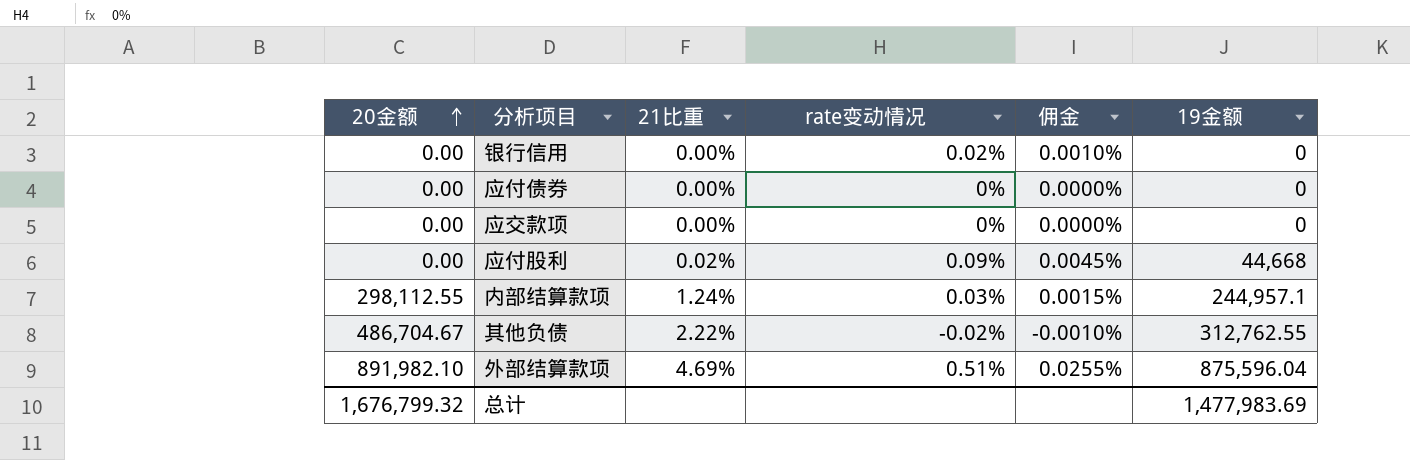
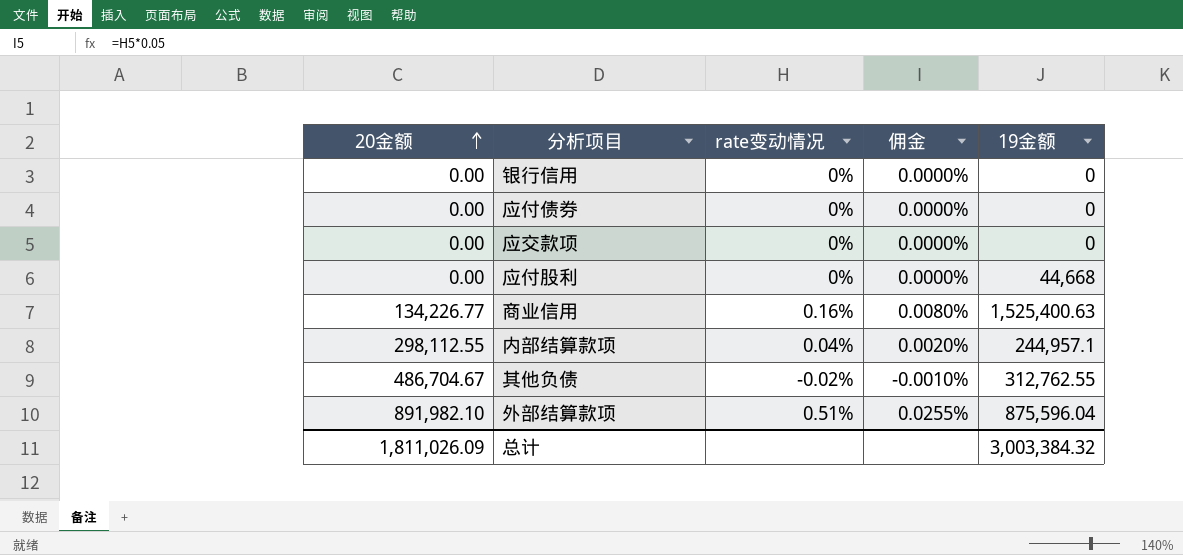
column 21比重 | position: 3 -> none
银行信用 | rate变动情况: 0.02% -> 0%
银行信用 | 佣金: 0.0010% -> 0.0000%
应付股利 | rate变动情况: 0.09% -> 0%
应付股利 | 佣金: 0.0045% -> 0.0000%
row 商业信用: none -> 134,226.77 | 0.16% | 0.0080% | 1,525,400.63
内部结算款项 | rate变动情况: 0.03% -> 0.04%
内部结算款项 | 佣金: 0.0015% -> 0.0020%
总计 | 20金额: 1,676,799.32 -> 1,811,026.09
总计 | 19金额: 1,477,983.69 -> 3,003,384.32

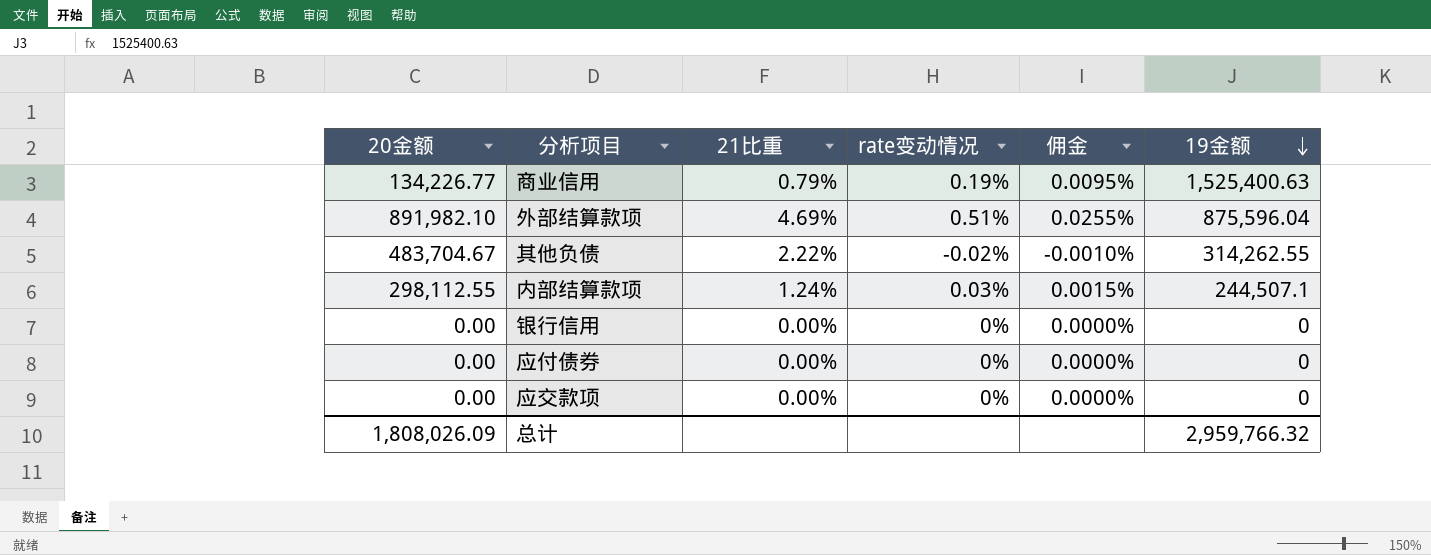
row order: 20金额 ascending -> 19金额 descending
column 21比重 | position: none -> 3
row 应付股利: 0.00 | 0% | 0.0000% | 44,668 -> none
商业信用 | rate变动情况: 0.16% -> 0.19%
商业信用 | 佣金: 0.0080% -> 0.0095%
其他负债 | 20金额: 486,704.67 -> 483,704.67
其他负债 | 19金额: 312,762.55 -> 314,262.55
内部结算款项 | rate变动情况: 0.04% -> 0.03%
内部结算款项 | 佣金: 0.0020% -> 0.0015%
内部结算款项 | 19金额: 244,957.1 -> 244,507.1
总计 | 20金额: 1,811,026.09 -> 1,808,026.09
总计 | 19金额: 3,003,384.32 -> 2,959,766.32

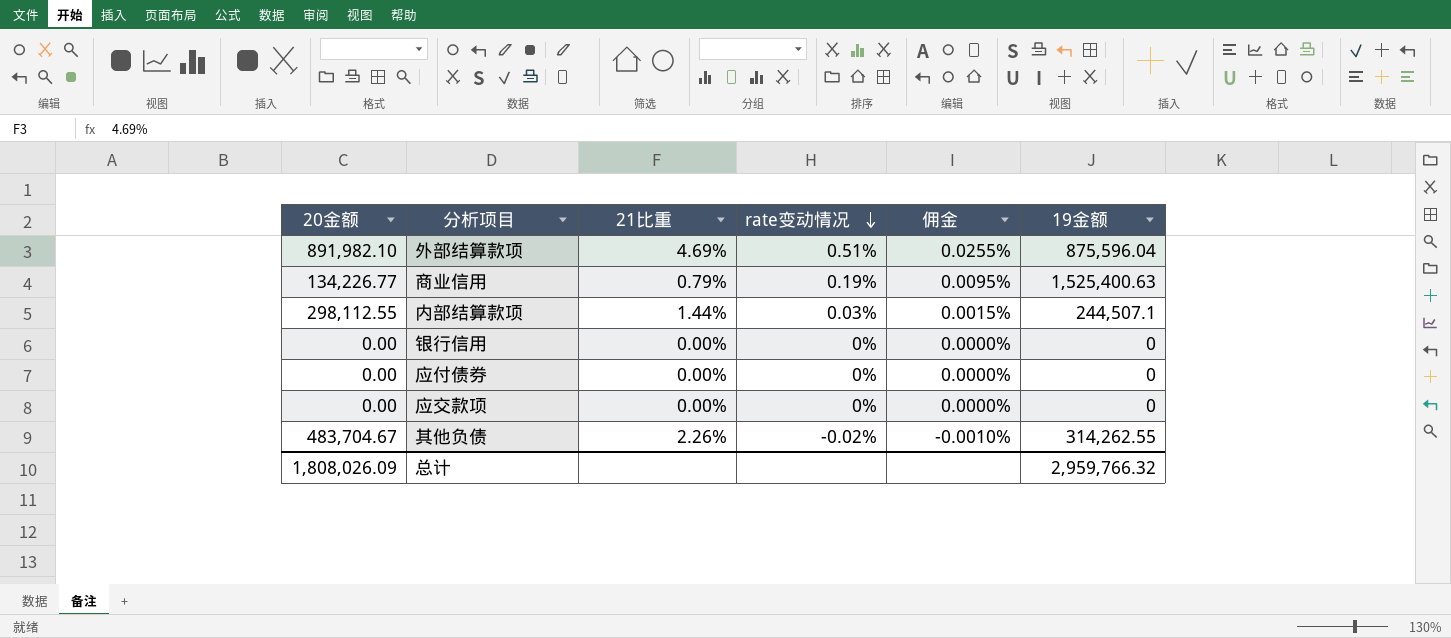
row order: 19金额 descending -> rate变动情况 descending
内部结算款项 | 21比重: 1.24% -> 1.44%
其他负债 | 21比重: 2.22% -> 2.26%

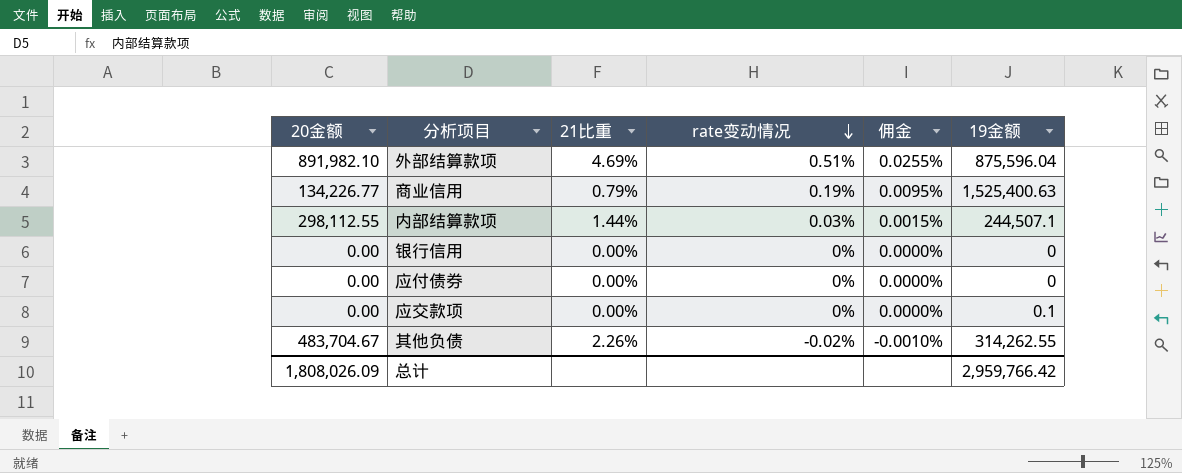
应交款项 | 19金额: 0 -> 0.1
总计 | 19金额: 2,959,766.32 -> 2,959,766.42

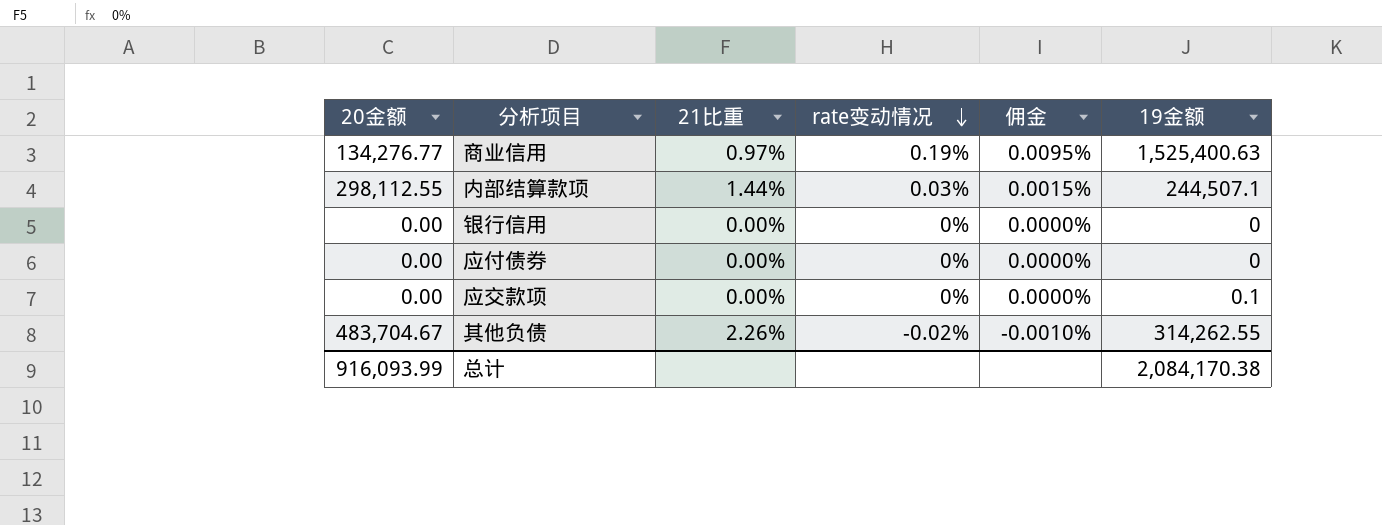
row 外部结算款项: 891,982.10 | 4.69% | 0.51% | 0.0255% | 875,596.04 -> none
商业信用 | 20金额: 134,226.77 -> 134,276.77
商业信用 | 21比重: 0.79% -> 0.97%
总计 | 20金额: 1,808,026.09 -> 916,093.99
总计 | 19金额: 2,959,766.42 -> 2,084,170.38

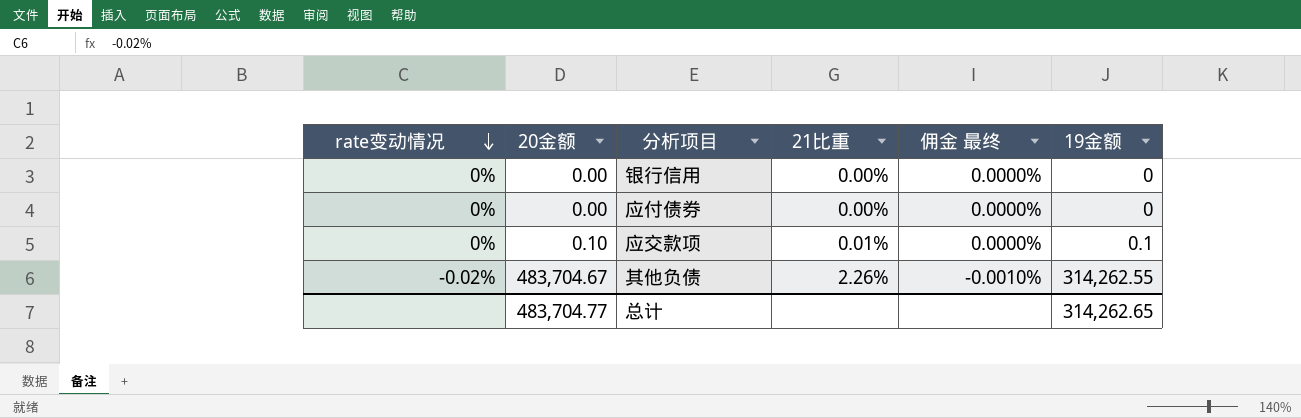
column rate变动情况 | position: 4 -> 1
column name: 佣金 -> 佣金 最终
row 商业信用: 134,276.77 | 0.97% | 0.19% | 0.0095% | 1,525,400.63 -> none
row 内部结算款项: 298,112.55 | 1.44% | 0.03% | 0.0015% | 244,507.1 -> none
应交款项 | 20金额: 0.00 -> 0.10
应交款项 | 21比重: 0.00% -> 0.01%
总计 | 20金额: 916,093.99 -> 483,704.77
总计 | 19金额: 2,084,170.38 -> 314,262.65

